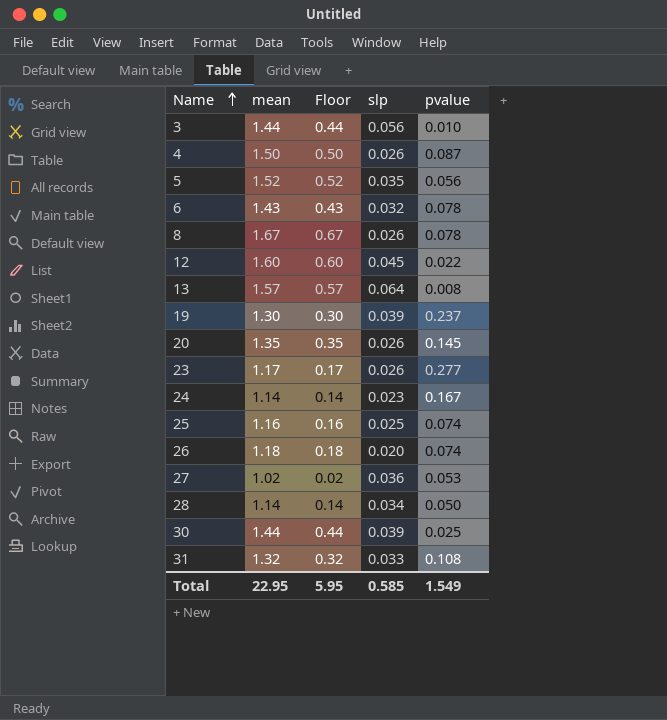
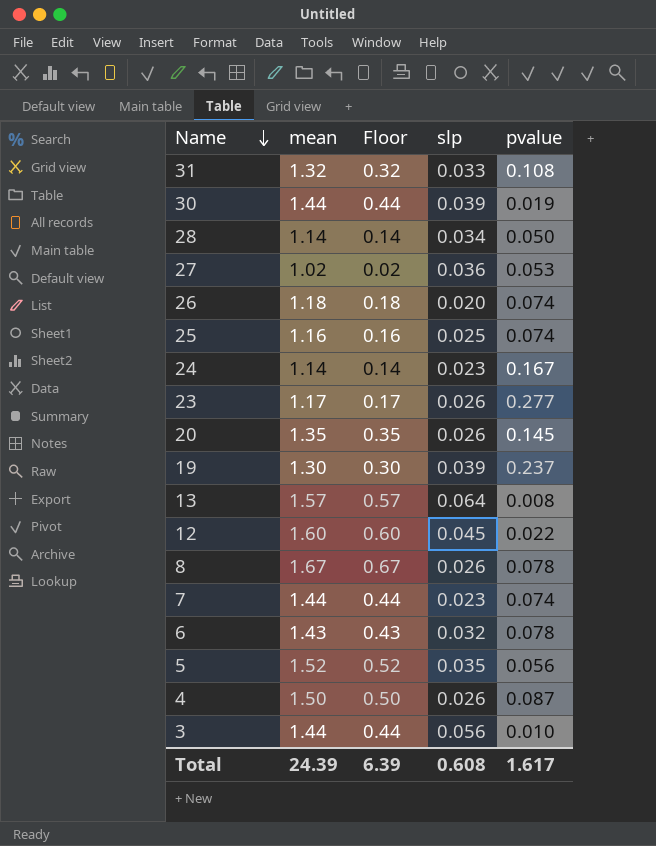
row order: Name ascending -> Name descending
30 | pvalue: 0.025 -> 0.019
row 7: none -> 1.44 | 0.44 | 0.023 | 0.074
Total | mean: 22.95 -> 24.39
Total | Floor: 5.95 -> 6.39
Total | slp: 0.585 -> 0.608
Total | pvalue: 1.549 -> 1.617

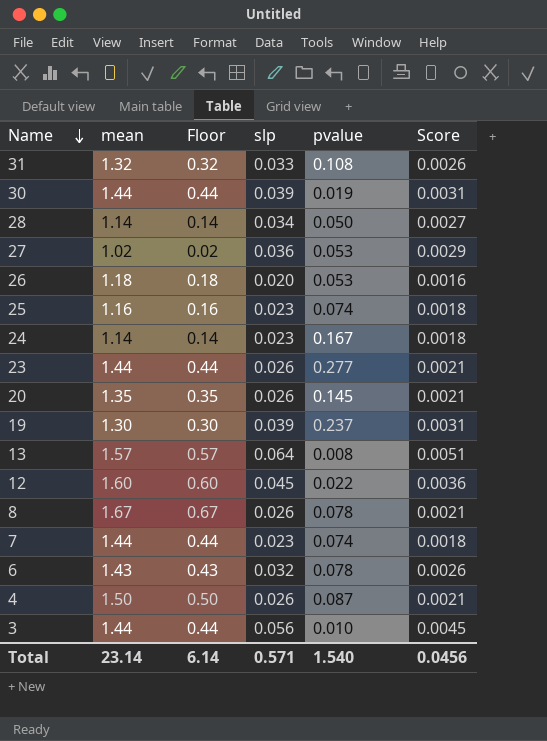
column Score | formula: none -> [slp] * 0.08
row 5: 1.52 | 0.52 | 0.035 | 0.056 -> none
26 | pvalue: 0.074 -> 0.053
25 | slp: 0.025 -> 0.023
23 | mean: 1.17 -> 1.44
23 | Floor: 0.17 -> 0.44
Total | mean: 24.39 -> 23.14
Total | Floor: 6.39 -> 6.14
Total | slp: 0.608 -> 0.571
Total | pvalue: 1.617 -> 1.540

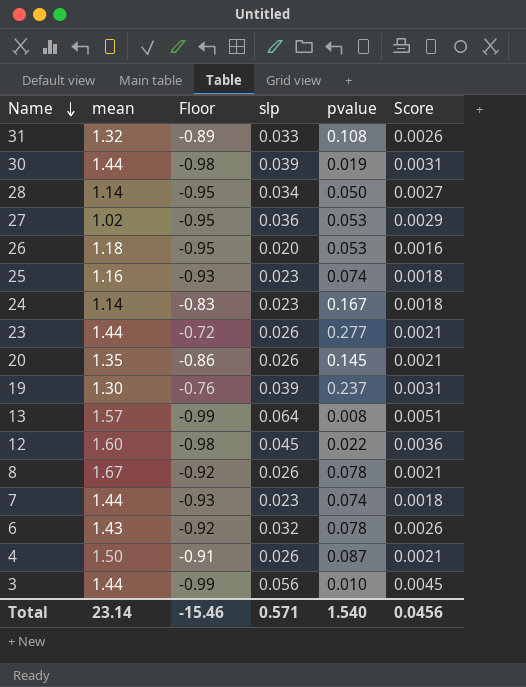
column Floor | formula: [mean] - 1 -> [pvalue] - 1
Total | Floor: 6.14 -> -15.46

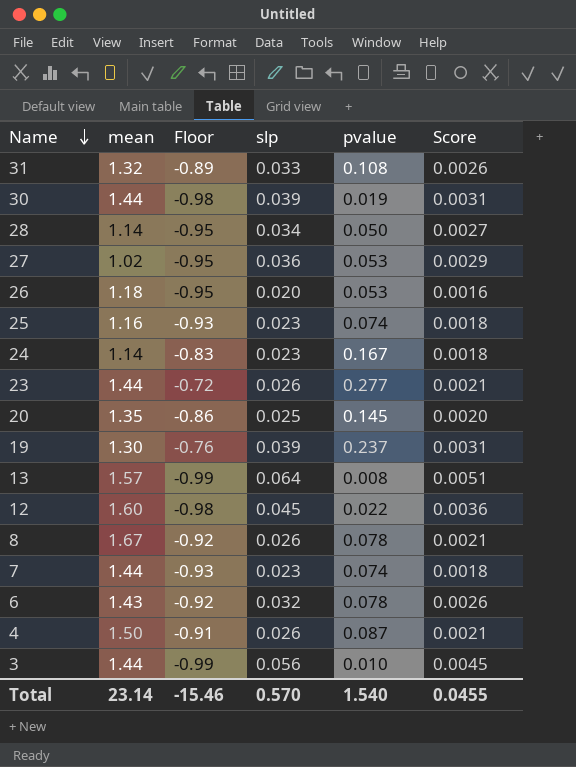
20 | slp: 0.026 -> 0.025
20 | Score: 0.0021 -> 0.0020
Total | slp: 0.571 -> 0.570
Total | Score: 0.0456 -> 0.0455

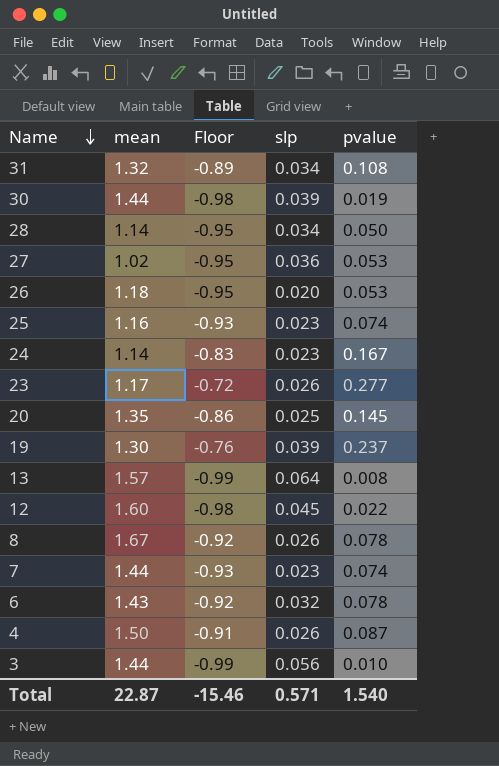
column Score | formula: [slp] * 0.08 -> none
31 | slp: 0.033 -> 0.034
23 | mean: 1.44 -> 1.17
Total | mean: 23.14 -> 22.87
Total | slp: 0.570 -> 0.571

